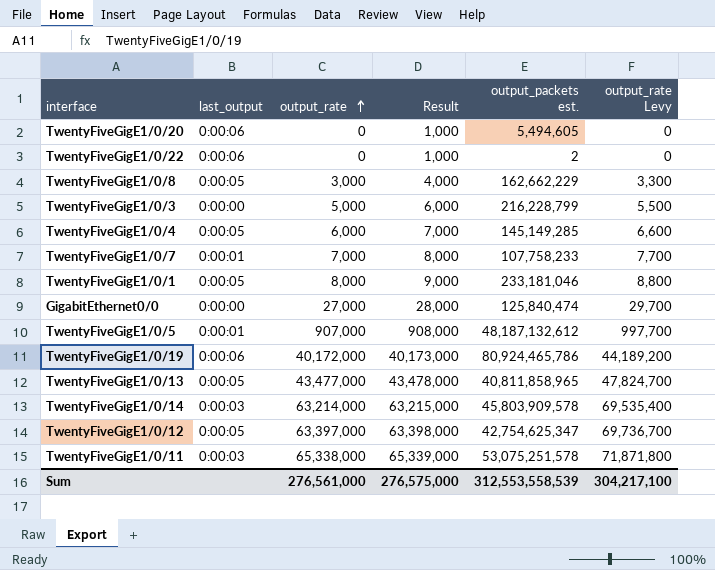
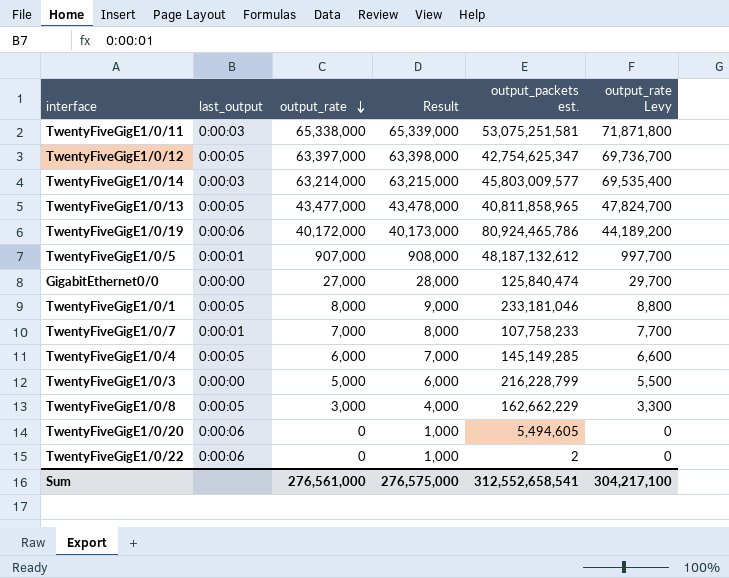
row order: output_rate ascending -> output_rate descending
TwentyFiveGigE1/0/11 | output_packets est.: 53,075,251,578 -> 53,075,251,581
TwentyFiveGigE1/0/14 | output_packets est.: 45,803,909,578 -> 45,803,009,577
Sum | output_packets est.: 312,553,558,539 -> 312,552,658,541

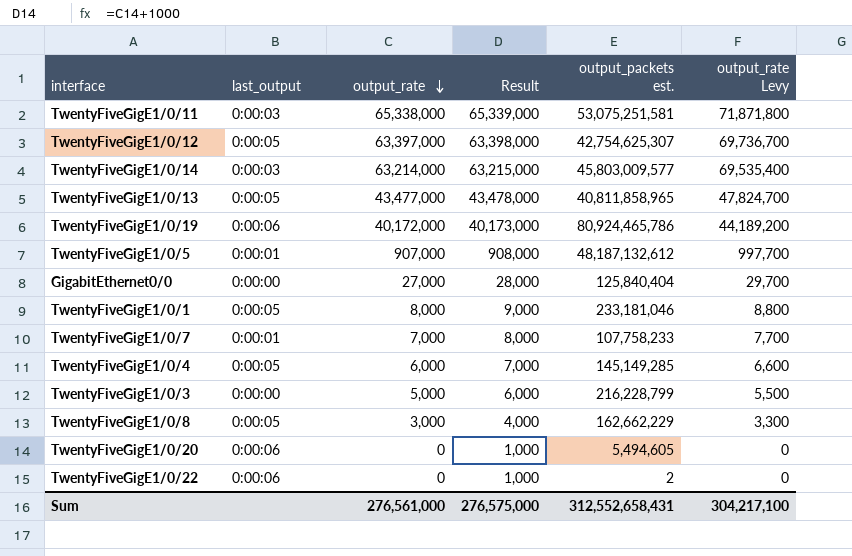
TwentyFiveGigE1/0/12 | output_packets est.: 42,754,625,347 -> 42,754,625,307
GigabitEthernet0/0 | output_packets est.: 125,840,474 -> 125,840,404
Sum | output_packets est.: 312,552,658,541 -> 312,552,658,431

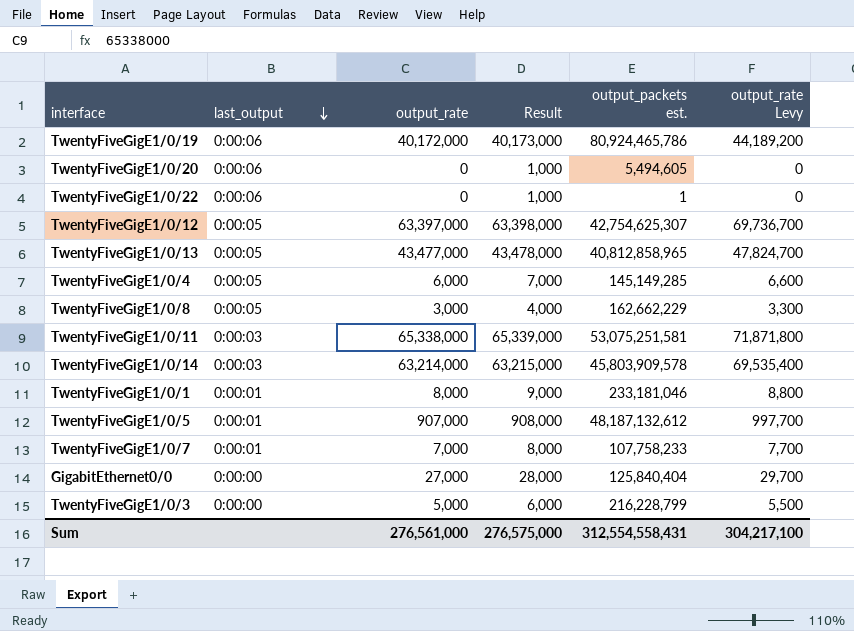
row order: output_rate descending -> last_output descending
TwentyFiveGigE1/0/22 | output_packets est.: 2 -> 1
TwentyFiveGigE1/0/13 | output_packets est.: 40,811,858,965 -> 40,812,858,965
TwentyFiveGigE1/0/14 | output_packets est.: 45,803,009,577 -> 45,803,909,578
TwentyFiveGigE1/0/1 | last_output: 0:00:05 -> 0:00:01
Sum | output_packets est.: 312,552,658,431 -> 312,554,558,431

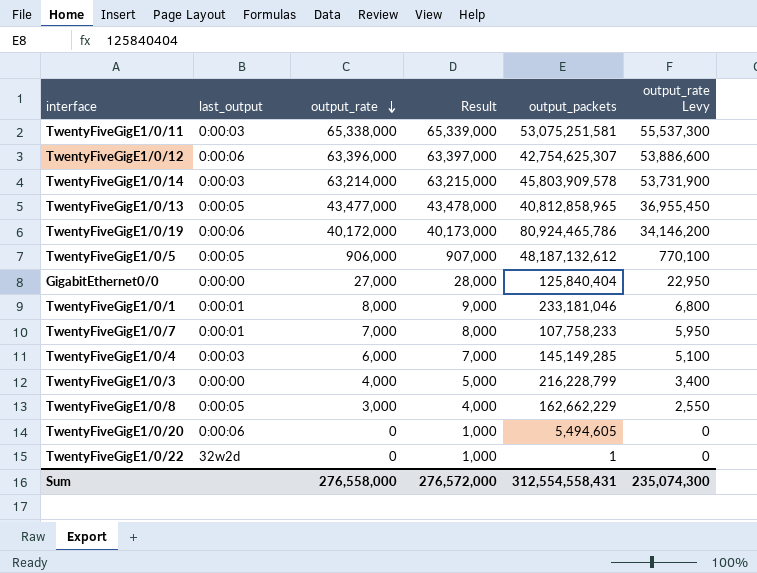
row order: last_output descending -> output_rate descending
column name: output_packets est. -> output_packets
column output_rate Levy | formula: [output_rate] * 1.1 -> [output_rate] * 0.85
TwentyFiveGigE1/0/12 | last_output: 0:00:05 -> 0:00:06
TwentyFiveGigE1/0/12 | output_rate: 63,397,000 -> 63,396,000
TwentyFiveGigE1/0/12 | Result: 63,398,000 -> 63,397,000
TwentyFiveGigE1/0/5 | last_output: 0:00:01 -> 0:00:05
TwentyFiveGigE1/0/5 | output_rate: 907,000 -> 906,000
TwentyFiveGigE1/0/5 | Result: 908,000 -> 907,000
TwentyFiveGigE1/0/4 | last_output: 0:00:05 -> 0:00:03
TwentyFiveGigE1/0/3 | output_rate: 5,000 -> 4,000
TwentyFiveGigE1/0/3 | Result: 6,000 -> 5,000
TwentyFiveGigE1/0/22 | last_output: 0:00:06 -> 32w2d
Sum | output_rate: 276,561,000 -> 276,558,000
Sum | Result: 276,575,000 -> 276,572,000
Sum | output_rate Levy: 304,217,100 -> 235,074,300

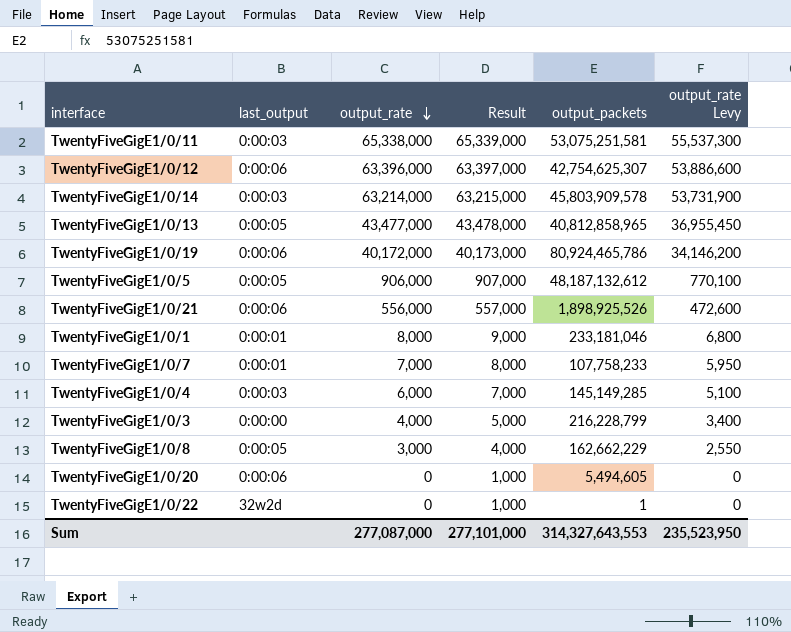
row GigabitEthernet0/0: 0:00:00 | 27,000 | 28,000 | 125,840,404 | 22,950 -> none
row TwentyFiveGigE1/0/21: none -> 0:00:06 | 556,000 | 557,000 | 1,898,925,526 | 472,600
Sum | output_rate: 276,558,000 -> 277,087,000
Sum | Result: 276,572,000 -> 277,101,000
Sum | output_packets: 312,554,558,431 -> 314,327,643,553
Sum | output_rate Levy: 235,074,300 -> 235,523,950

